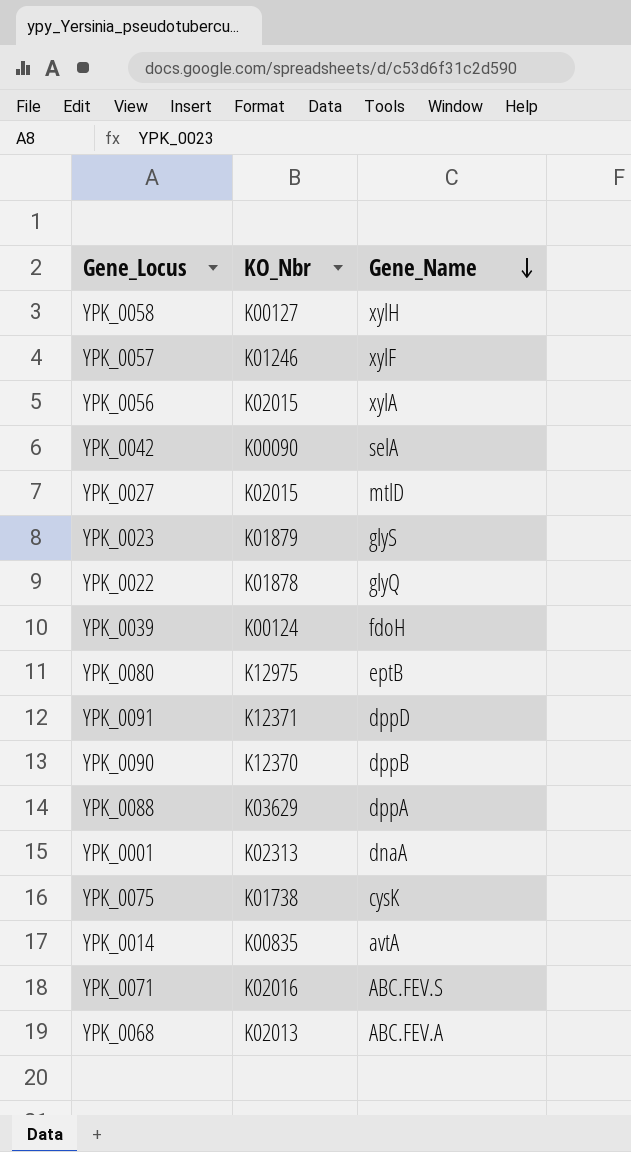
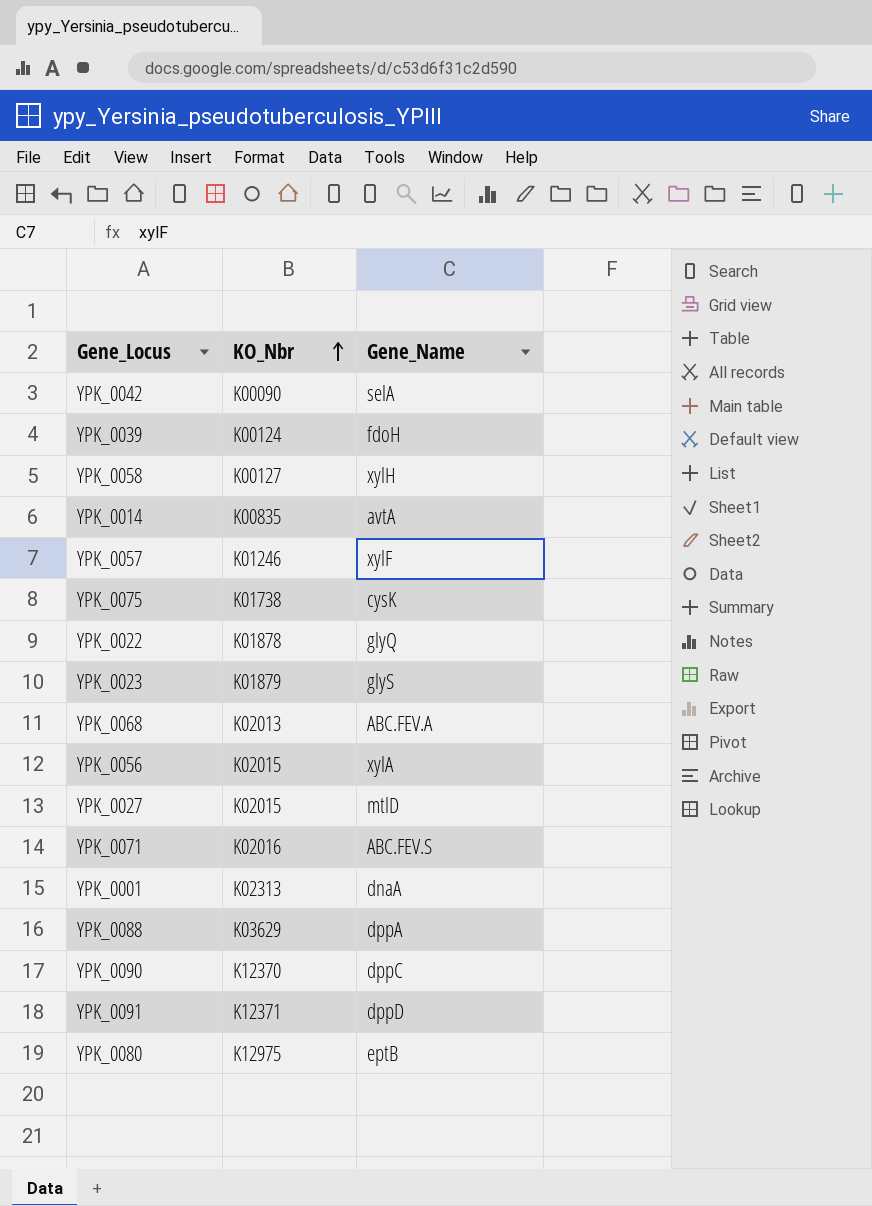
row order: Gene_Name descending -> KO_Nbr ascending
YPK_0090 | Gene_Name: dppB -> dppC

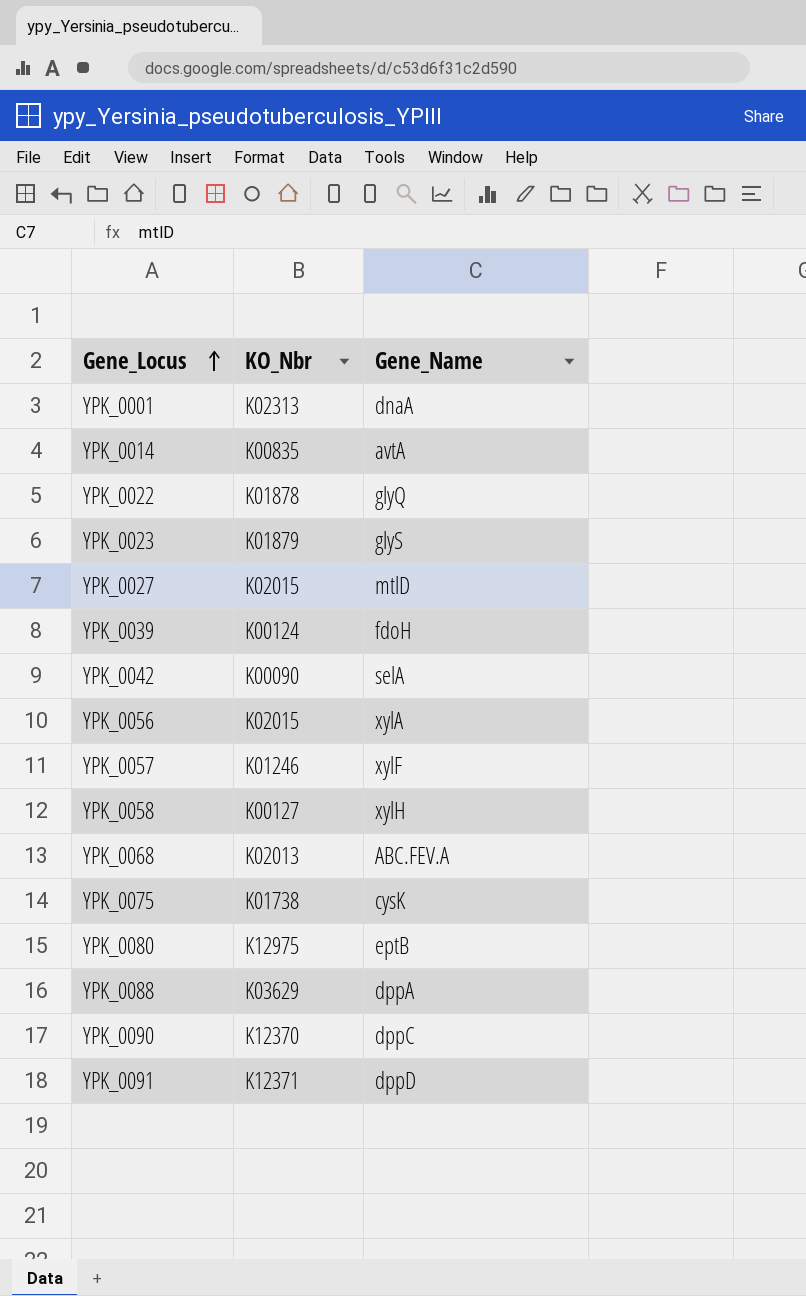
row order: KO_Nbr ascending -> Gene_Locus ascending
row YPK_0071: K02016 | ABC.FEV.S -> none

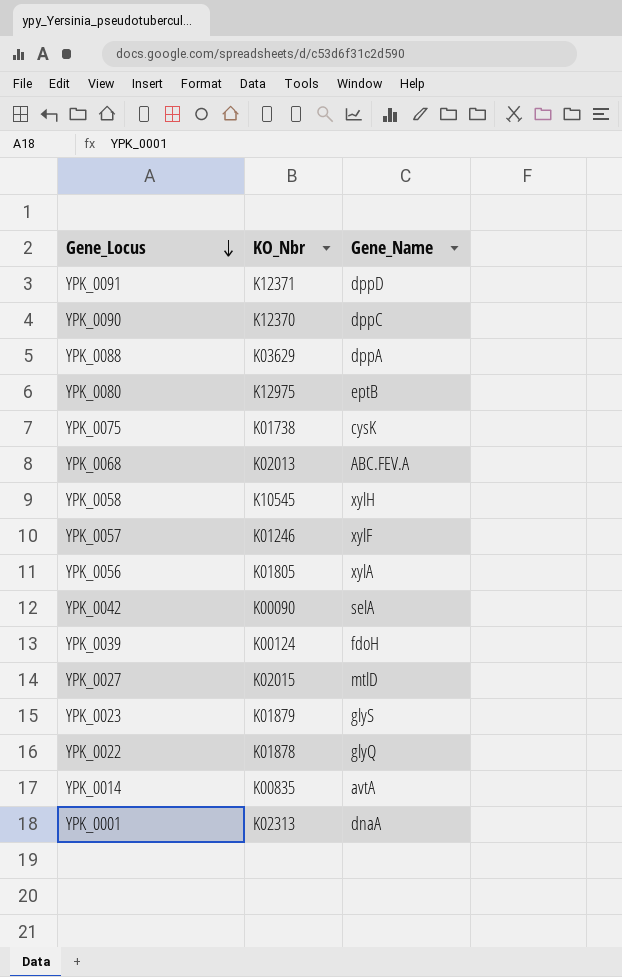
row order: Gene_Locus ascending -> Gene_Locus descending
YPK_0058 | KO_Nbr: K00127 -> K10545
YPK_0056 | KO_Nbr: K02015 -> K01805

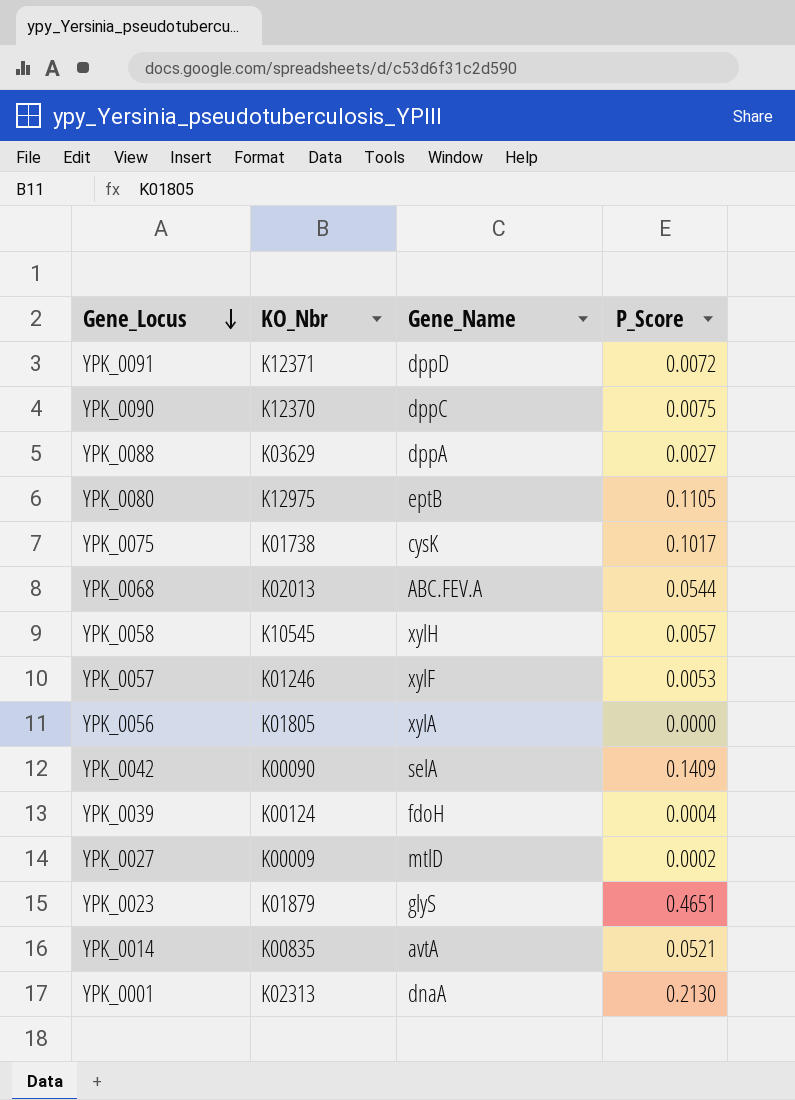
column P_Score | position: none -> 4
row YPK_0022: K01878 | glyQ -> none
YPK_0027 | KO_Nbr: K02015 -> K00009

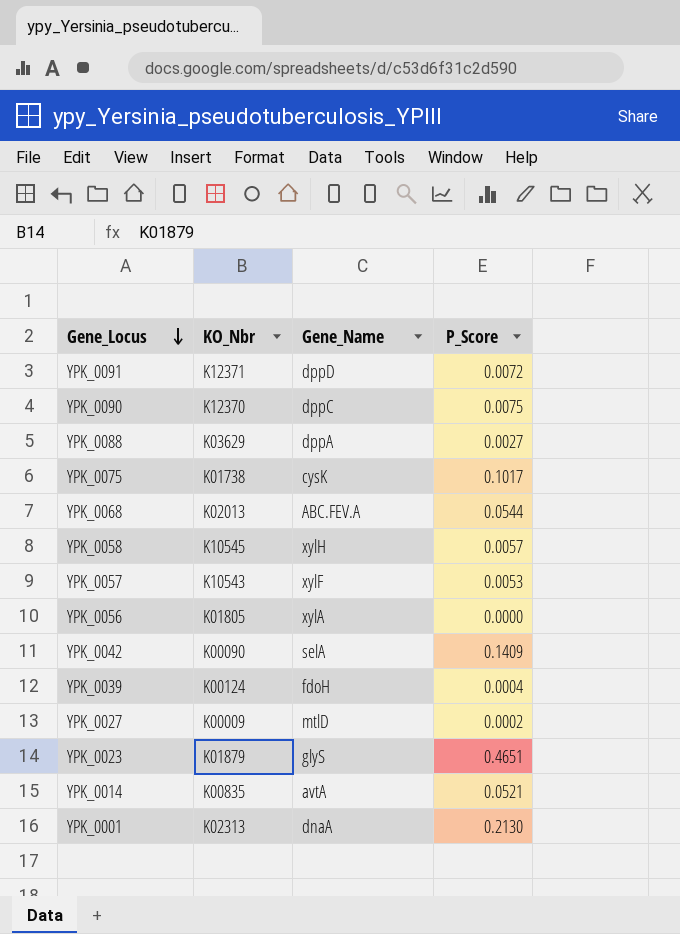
row YPK_0080: K12975 | eptB | 0.1105 -> none
YPK_0057 | KO_Nbr: K01246 -> K10543

